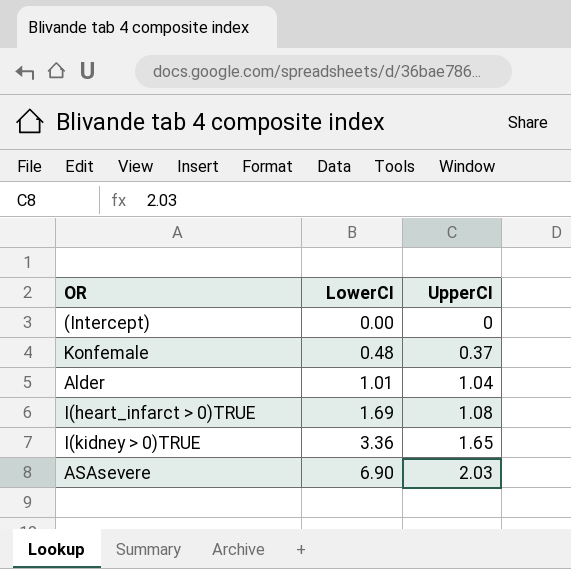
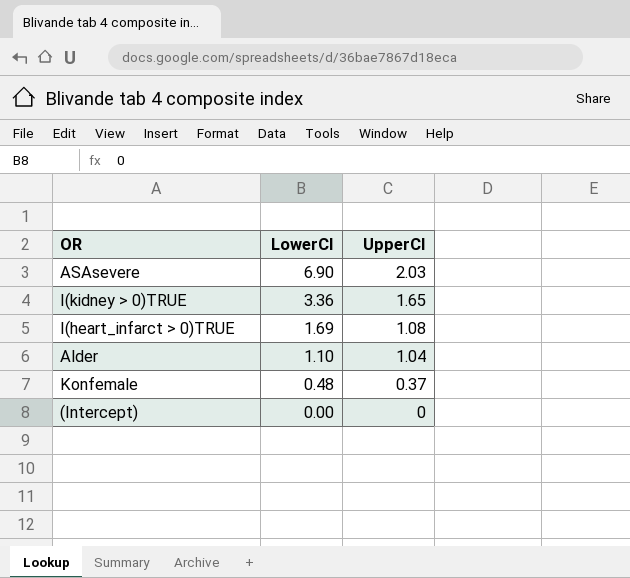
row order: LowerCI ascending -> LowerCI descending
Alder | LowerCI: 1.01 -> 1.10

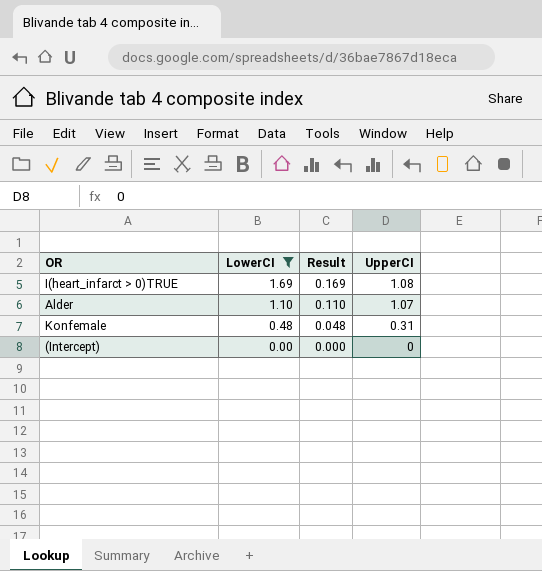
filter: none -> LowerCI <= 1.69
column Result | formula: none -> [LowerCI] * 0.1
Alder | UpperCI: 1.04 -> 1.07
Konfemale | UpperCI: 0.37 -> 0.31

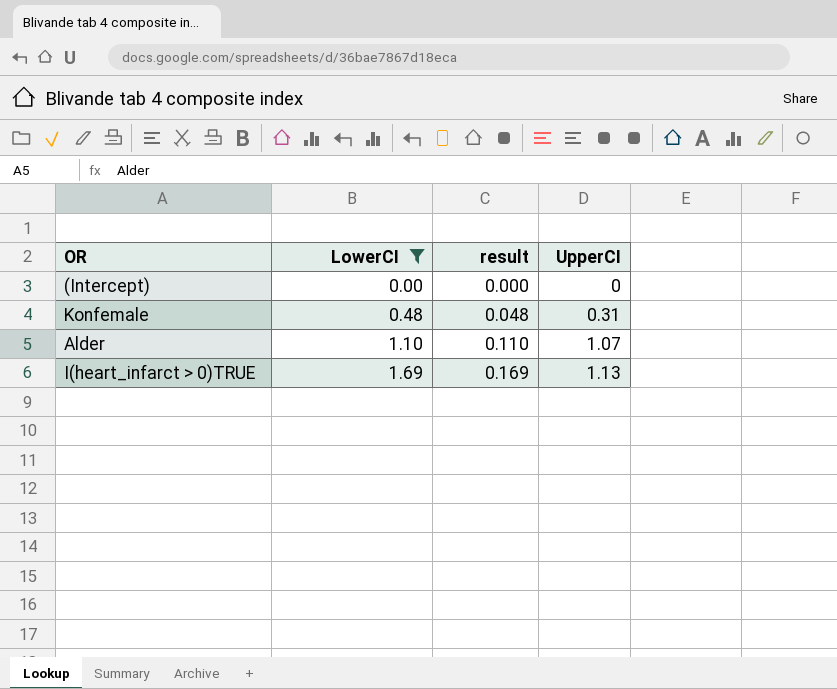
row order: LowerCI descending -> LowerCI ascending
column name: Result -> result
I(heart_infarct > 0)TRUE | UpperCI: 1.08 -> 1.13

